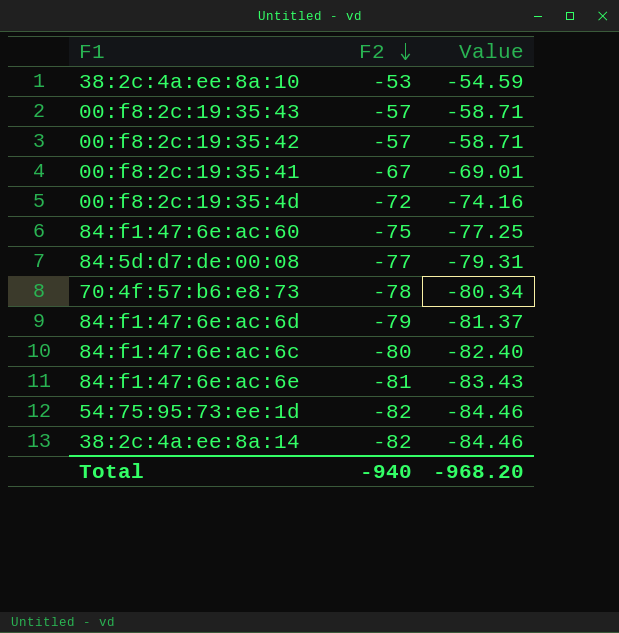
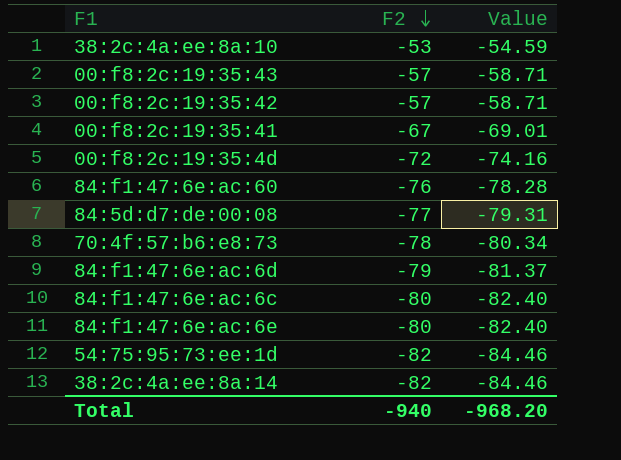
84:f1:47:6e:ac:60 | F2: -75 -> -76
84:f1:47:6e:ac:60 | Value: -77.25 -> -78.28
84:f1:47:6e:ac:6e | F2: -81 -> -80
84:f1:47:6e:ac:6e | Value: -83.43 -> -82.40

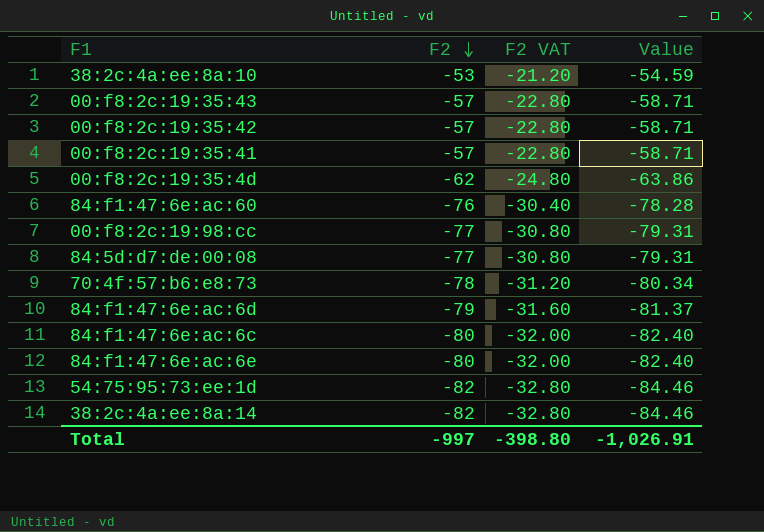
column F2 VAT | formula: none -> [F2] * 0.4
00:f8:2c:19:35:41 | F2: -67 -> -57
00:f8:2c:19:35:41 | Value: -69.01 -> -58.71
00:f8:2c:19:35:4d | F2: -72 -> -62
00:f8:2c:19:35:4d | Value: -74.16 -> -63.86
row 00:f8:2c:19:98:cc: none -> -77 | -30.80 | -79.31
Total | F2: -940 -> -997
Total | Value: -968.20 -> -1,026.91

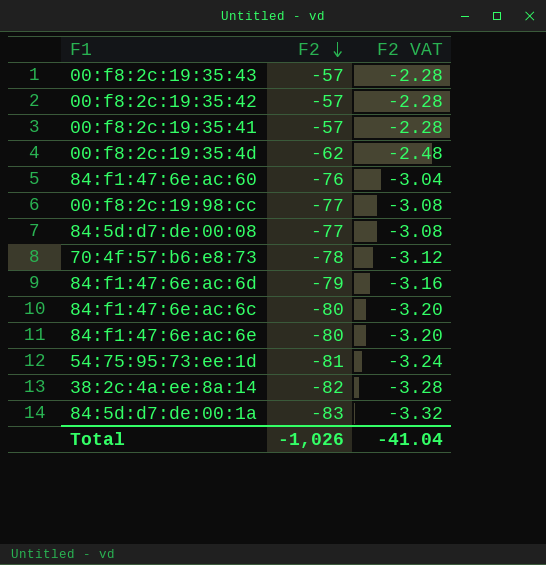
column Value | formula: [F2] * 1.03 -> none
column F2 VAT | formula: [F2] * 0.4 -> [F2] * 0.04
row 38:2c:4a:ee:8a:10: -53 | -21.20 | -54.59 -> none
54:75:95:73:ee:1d | F2: -82 -> -81
row 84:5d:d7:de:00:1a: none -> -83 | -3.32
Total | F2: -997 -> -1,026
Total | F2 VAT: -398.80 -> -41.04

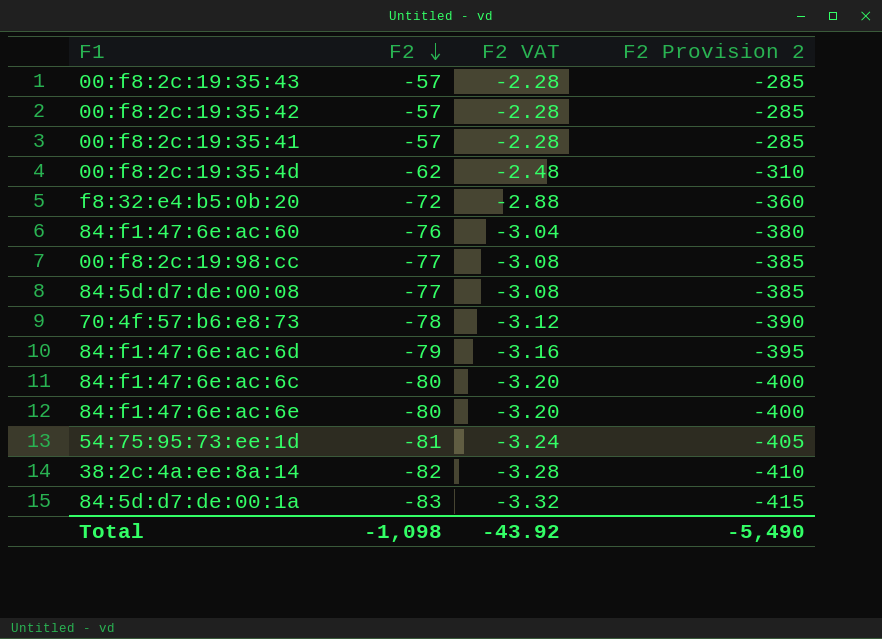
column F2 Provision 2 | formula: none -> [F2] * 5
row f8:32:e4:b5:0b:20: none -> -72 | -2.88 | -360
Total | F2: -1,026 -> -1,098
Total | F2 VAT: -41.04 -> -43.92

